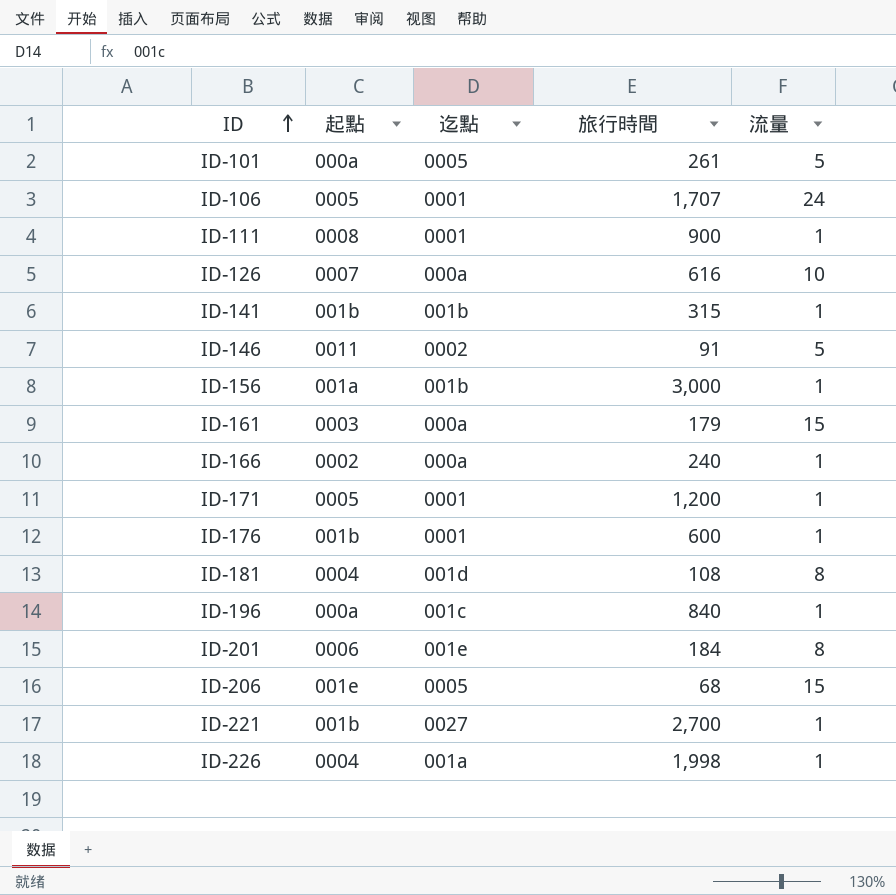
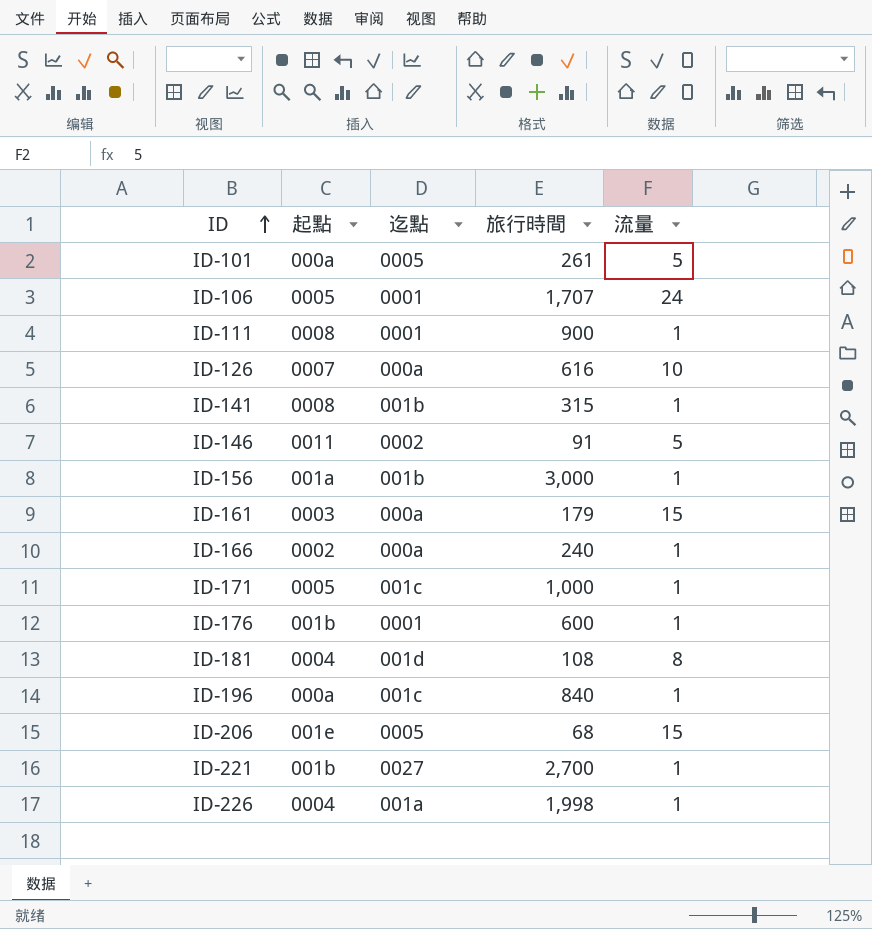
row ID-201: 0006 | 001e | 184 | 8 -> none
ID-141 | 起點: 001b -> 0008
ID-171 | 迄點: 0001 -> 001c
ID-171 | 旅行時間: 1,200 -> 1,000

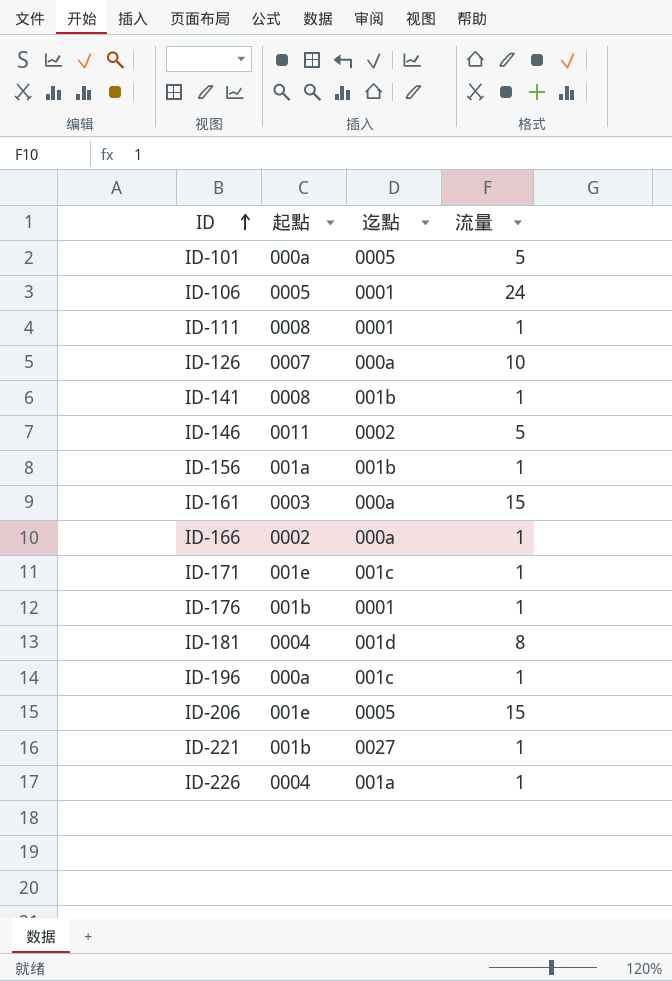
column 旅行時間 | position: 4 -> none
ID-171 | 起點: 0005 -> 001e

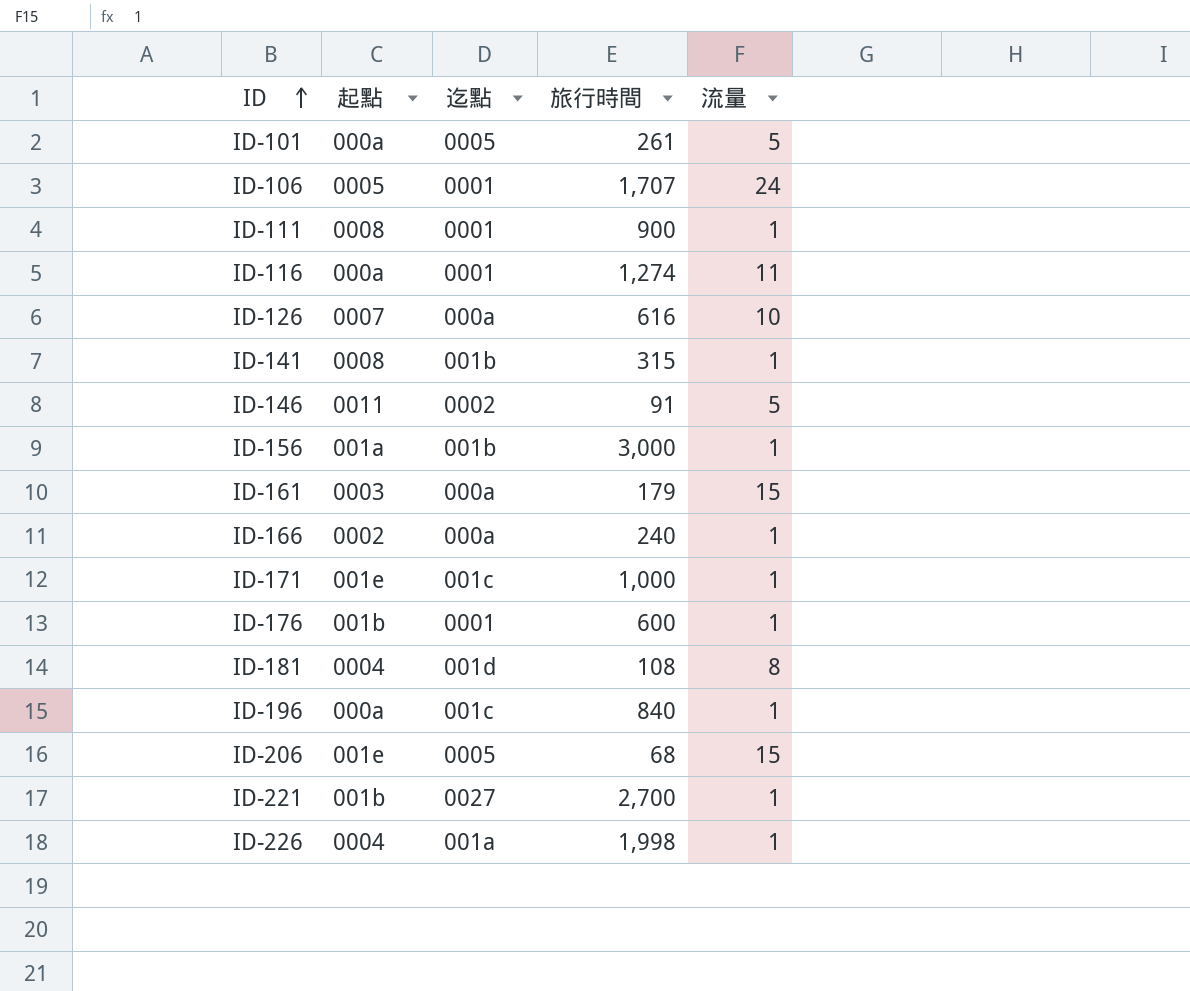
column 旅行時間 | position: none -> 4
row ID-116: none -> 000a | 0001 | 1,274 | 11

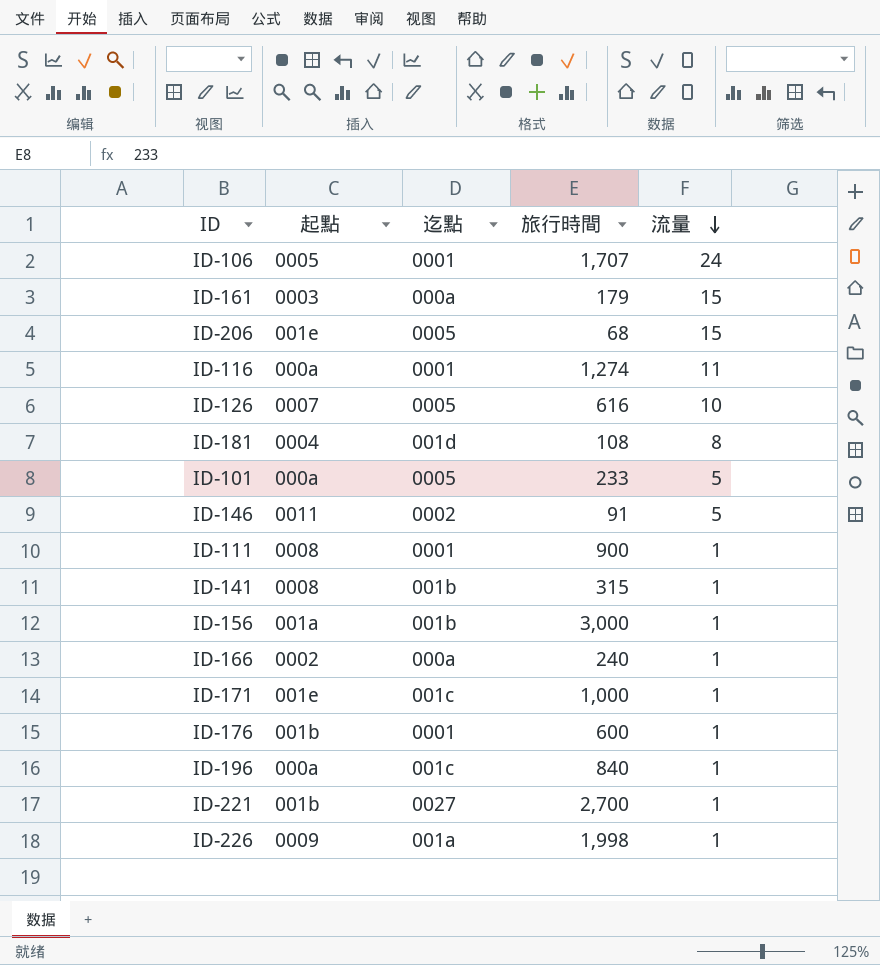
row order: ID ascending -> 流量 descending
ID-126 | 迄點: 000a -> 0005
ID-101 | 旅行時間: 261 -> 233
ID-226 | 起點: 0004 -> 0009

